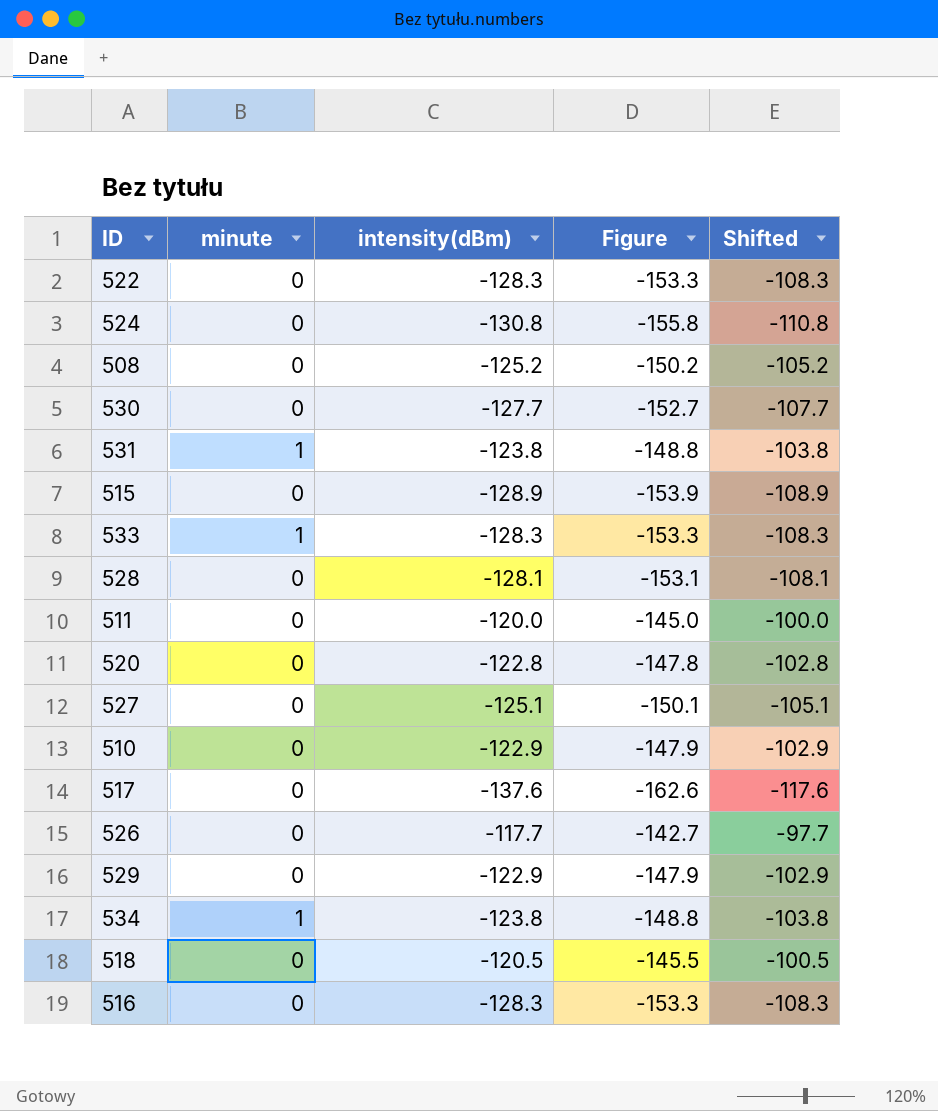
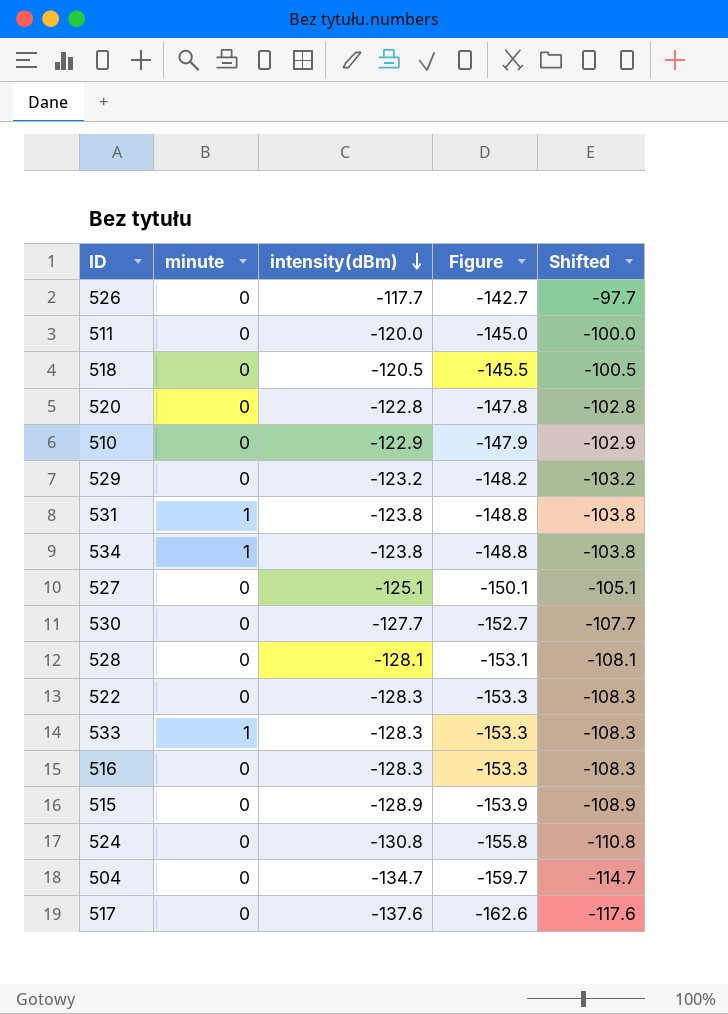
row order: none -> intensity(dBm) descending
row 508: 0 | -125.2 | -150.2 | -105.2 -> none
529 | intensity(dBm): -122.9 -> -123.2
529 | Figure: -147.9 -> -148.2
529 | Shifted: -102.9 -> -103.2
row 504: none -> 0 | -134.7 | -159.7 | -114.7

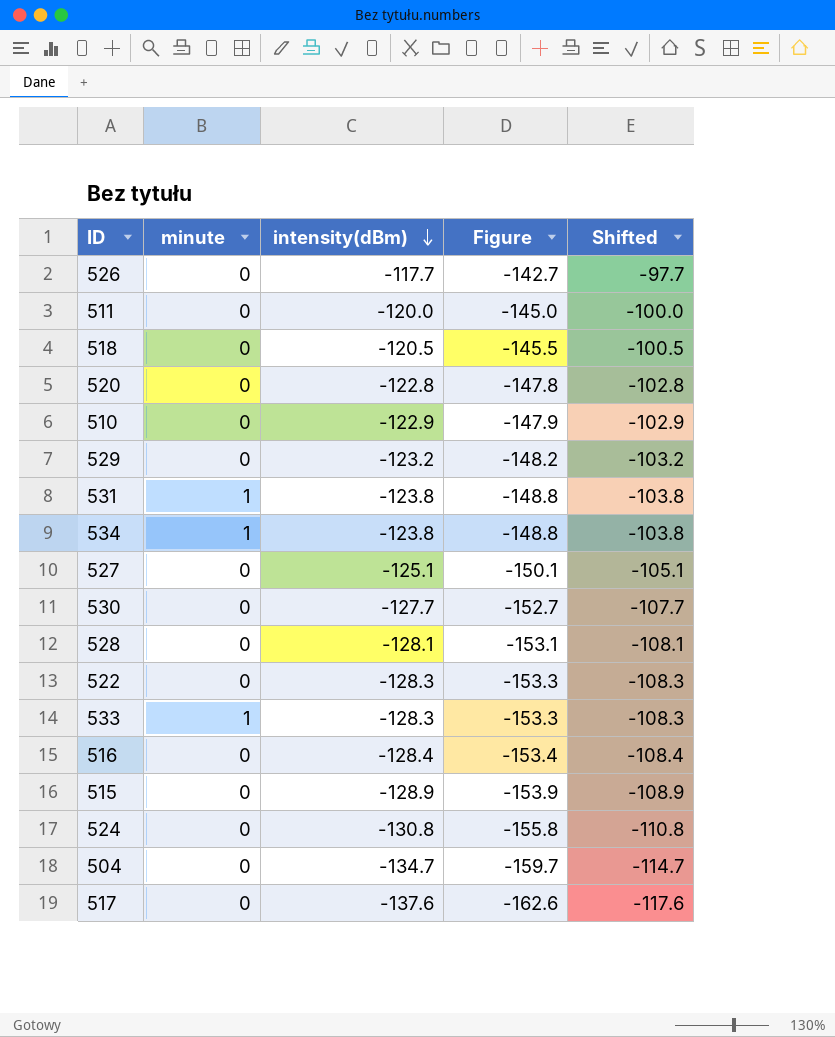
516 | intensity(dBm): -128.3 -> -128.4
516 | Figure: -153.3 -> -153.4
516 | Shifted: -108.3 -> -108.4

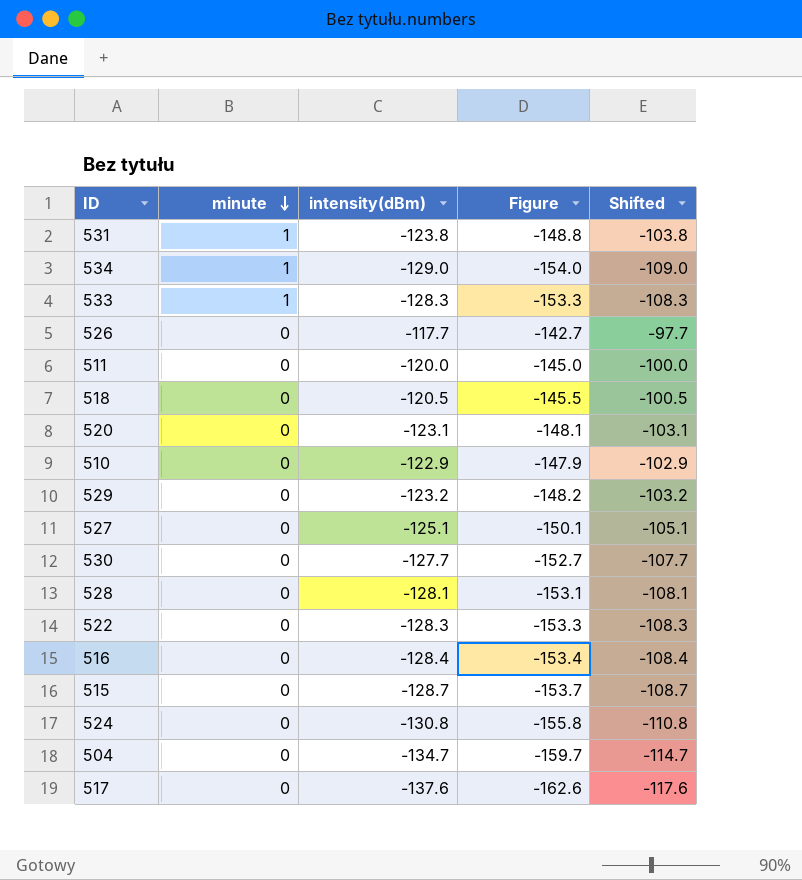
row order: intensity(dBm) descending -> minute descending
534 | intensity(dBm): -123.8 -> -129.0
534 | Figure: -148.8 -> -154.0
534 | Shifted: -103.8 -> -109.0
520 | intensity(dBm): -122.8 -> -123.1
520 | Figure: -147.8 -> -148.1
520 | Shifted: -102.8 -> -103.1
515 | intensity(dBm): -128.9 -> -128.7
515 | Figure: -153.9 -> -153.7
515 | Shifted: -108.9 -> -108.7

